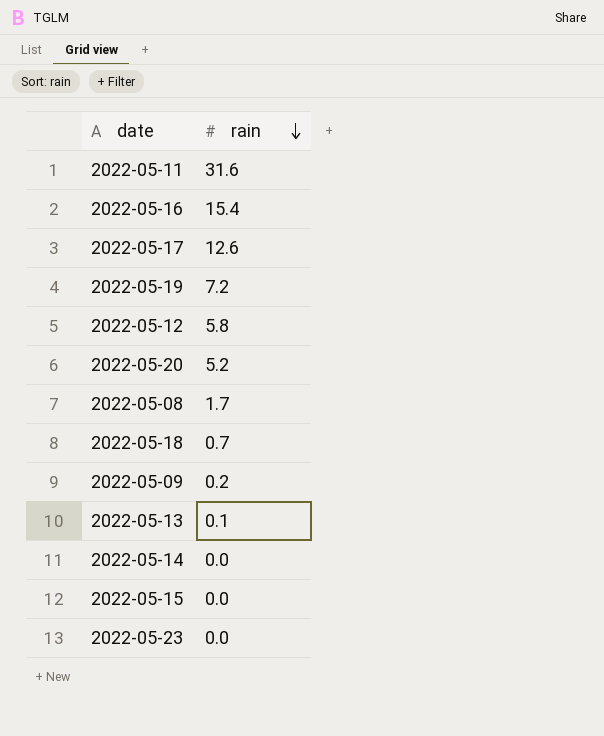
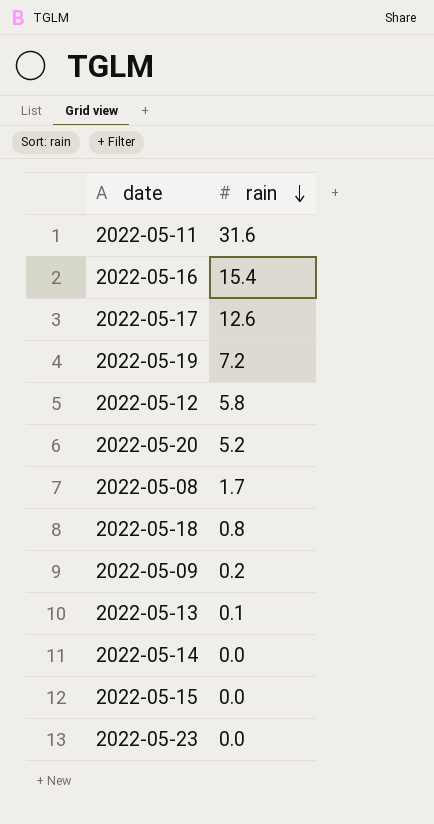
2022-05-18 | rain: 0.7 -> 0.8

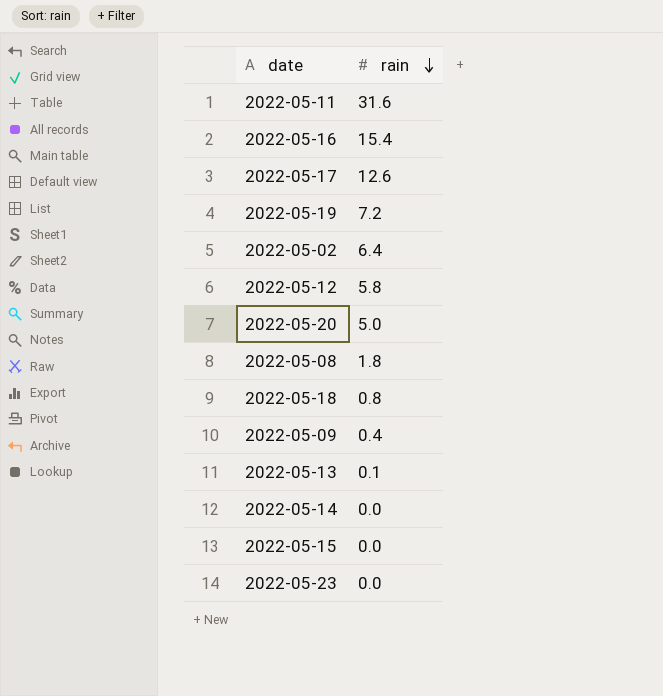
row 2022-05-02: none -> 6.4
2022-05-20 | rain: 5.2 -> 5.0
2022-05-08 | rain: 1.7 -> 1.8
2022-05-09 | rain: 0.2 -> 0.4

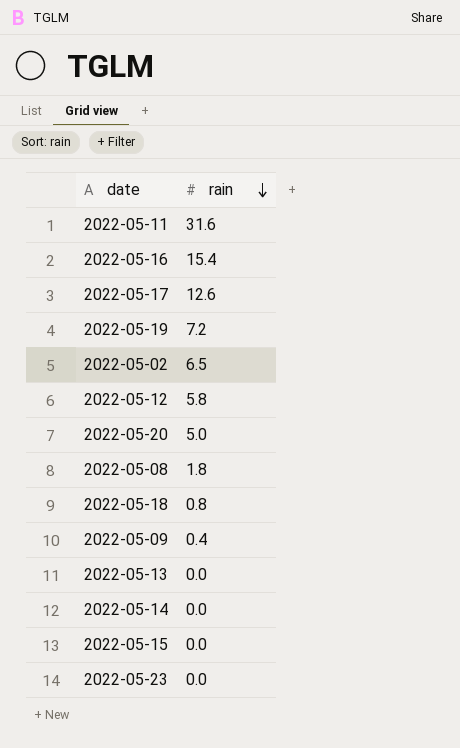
2022-05-02 | rain: 6.4 -> 6.5
2022-05-13 | rain: 0.1 -> 0.0

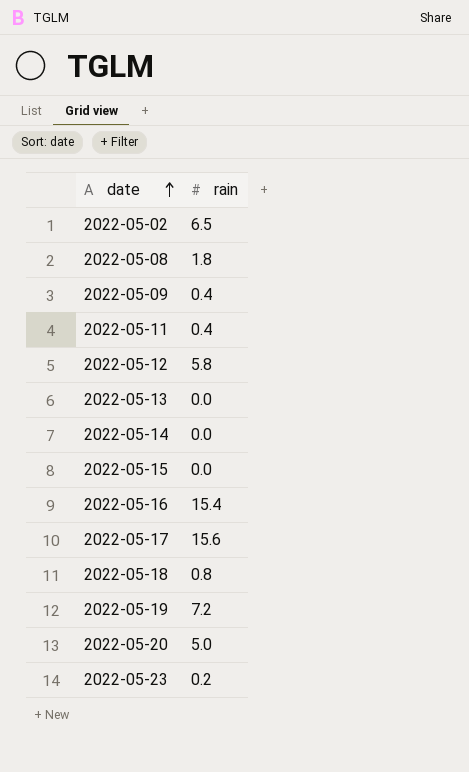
row order: rain descending -> date ascending
2022-05-11 | rain: 31.6 -> 0.4
2022-05-17 | rain: 12.6 -> 15.6
2022-05-23 | rain: 0.0 -> 0.2

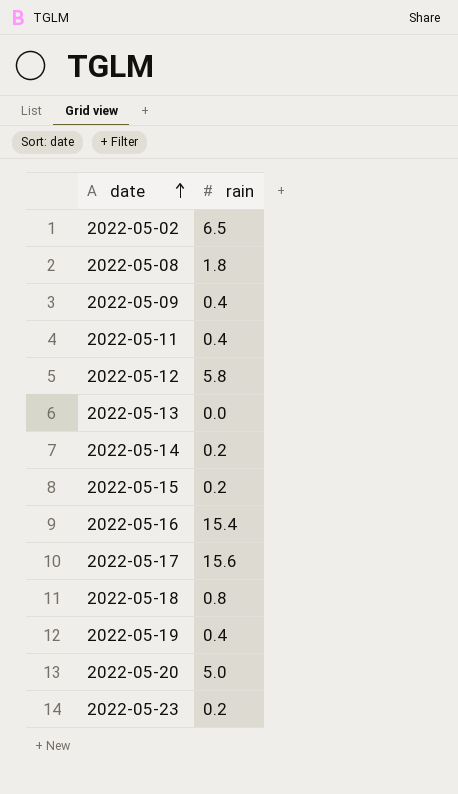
2022-05-14 | rain: 0.0 -> 0.2
2022-05-15 | rain: 0.0 -> 0.2
2022-05-19 | rain: 7.2 -> 0.4

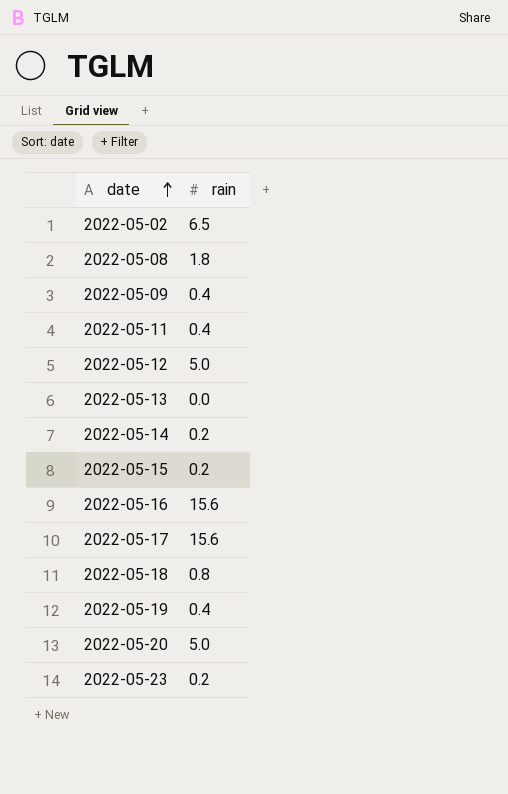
2022-05-12 | rain: 5.8 -> 5.0
2022-05-16 | rain: 15.4 -> 15.6

